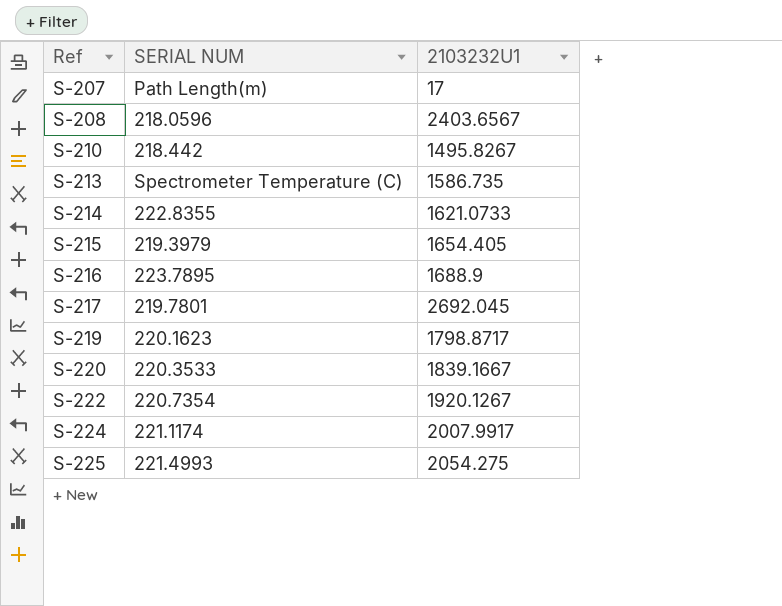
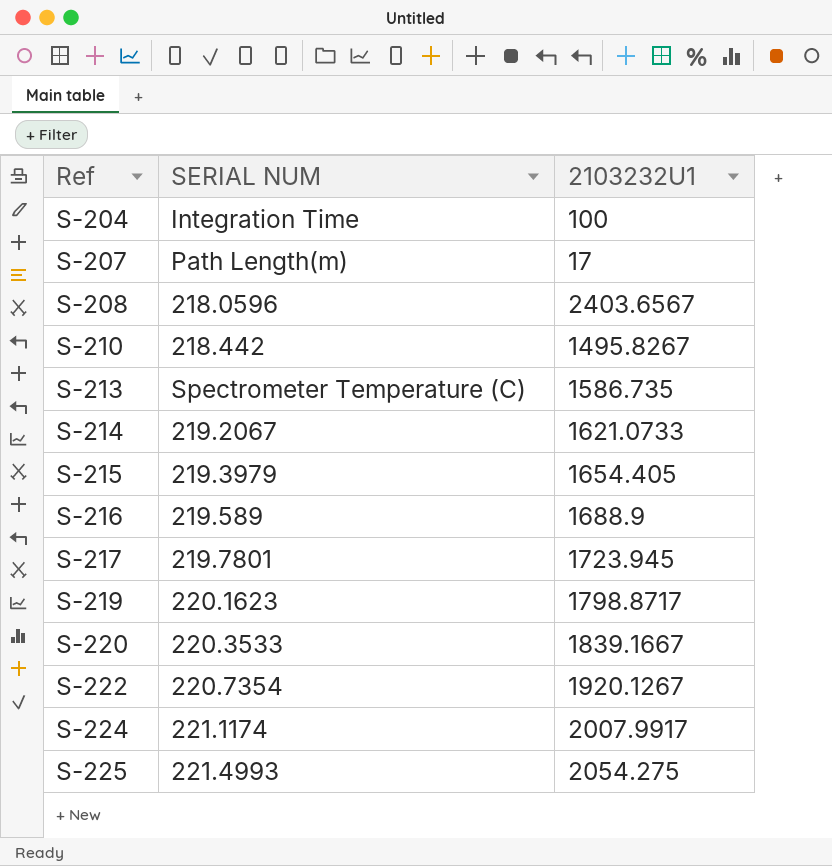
row S-204: none -> Integration Time | 100
S-214 | SERIAL NUM: 222.8355 -> 219.2067
S-216 | SERIAL NUM: 223.7895 -> 219.589
S-217 | 2103232U1: 2692.045 -> 1723.945

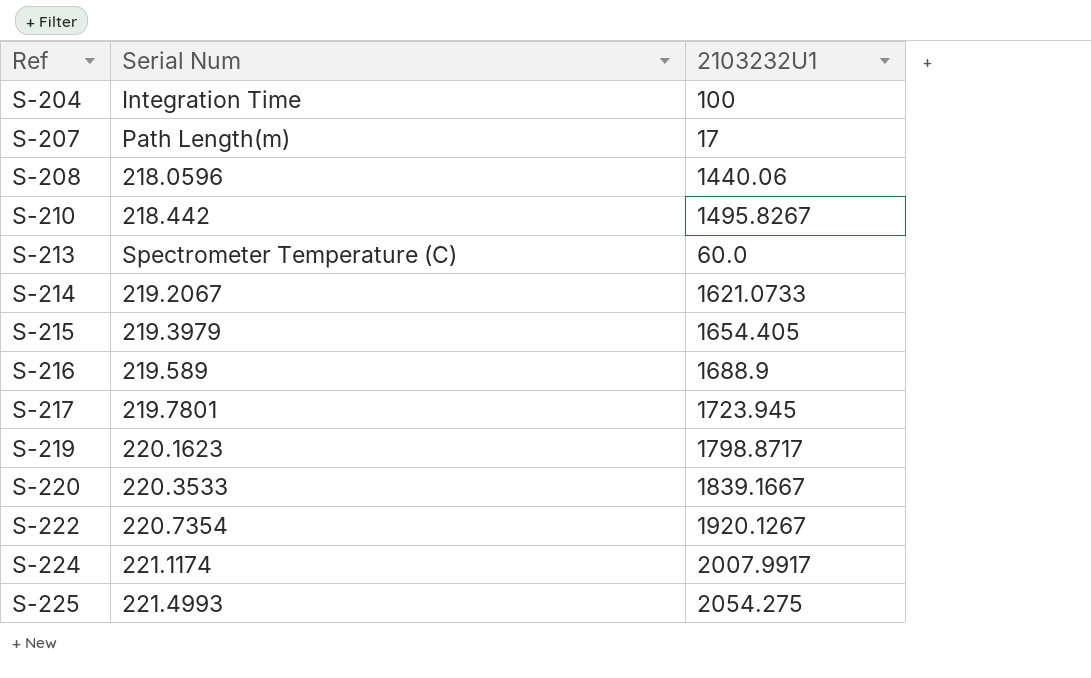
column name: SERIAL NUM -> Serial Num
S-208 | 2103232U1: 2403.6567 -> 1440.06
S-213 | 2103232U1: 1586.735 -> 60.0

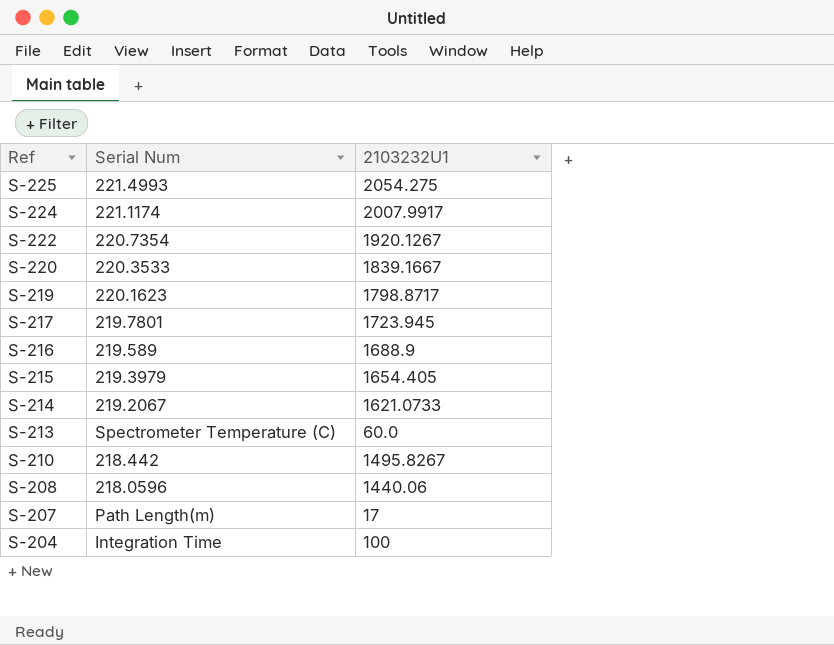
row order: Ref ascending -> Ref descending

